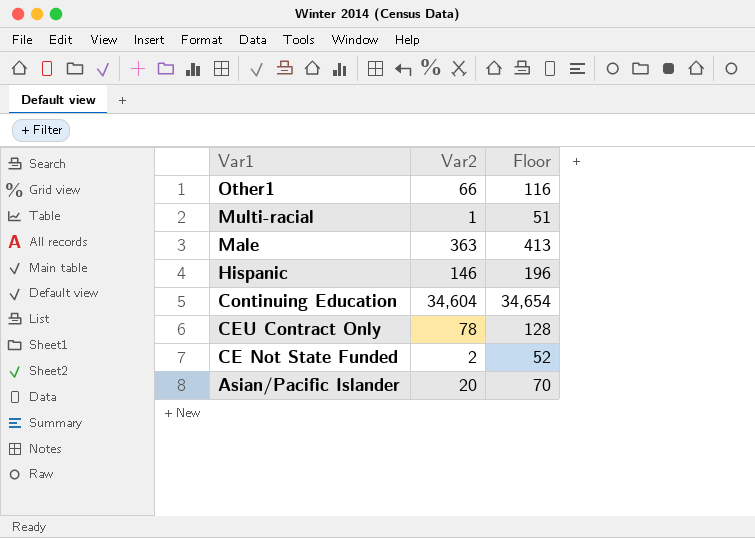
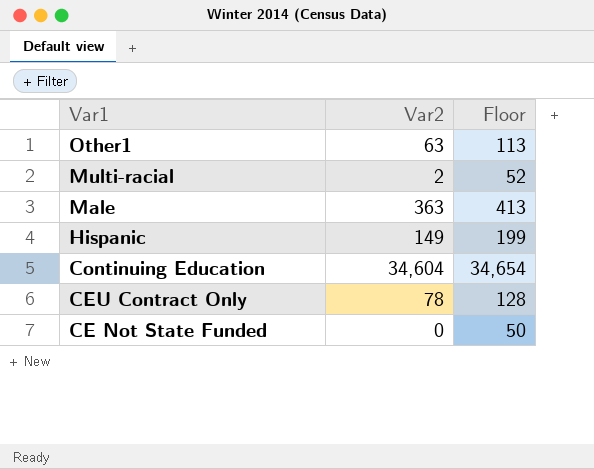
row Asian/Pacific Islander: 20 | 70 -> none
Other1 | Var2: 66 -> 63
Other1 | Floor: 116 -> 113
Multi-racial | Var2: 1 -> 2
Multi-racial | Floor: 51 -> 52
Hispanic | Var2: 146 -> 149
Hispanic | Floor: 196 -> 199
CE Not State Funded | Var2: 2 -> 0
CE Not State Funded | Floor: 52 -> 50

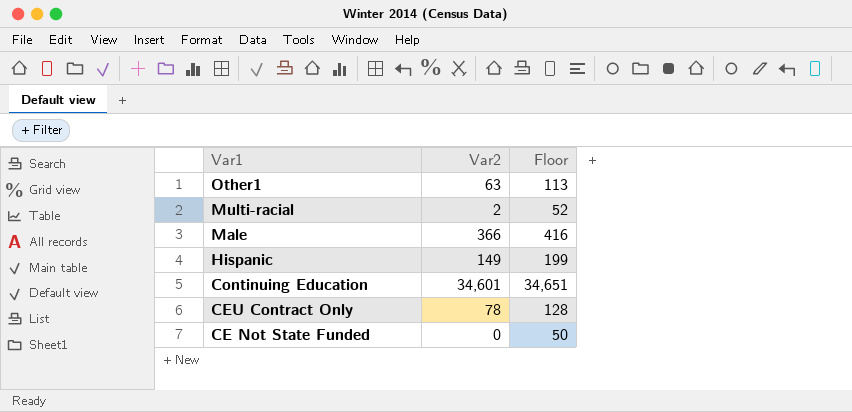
Male | Var2: 363 -> 366
Male | Floor: 413 -> 416
Continuing Education | Var2: 34,604 -> 34,601
Continuing Education | Floor: 34,654 -> 34,651

